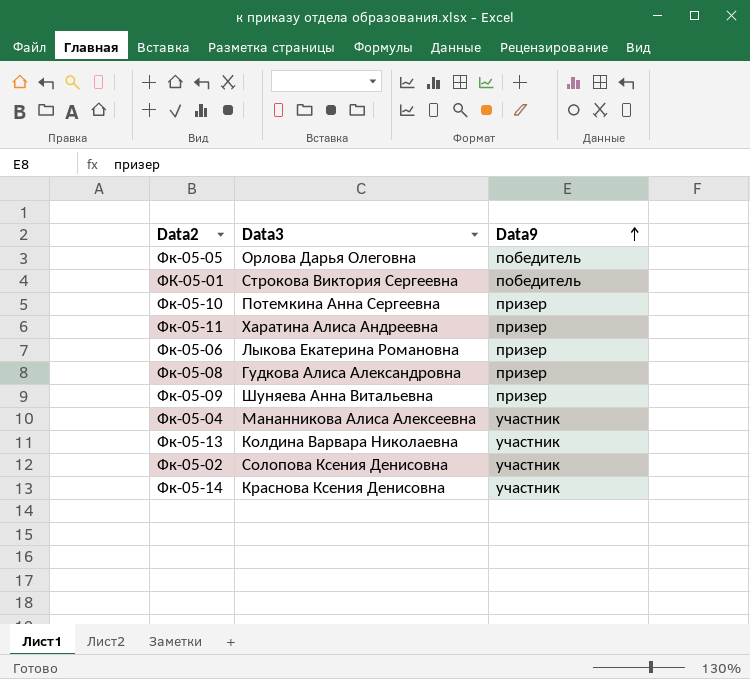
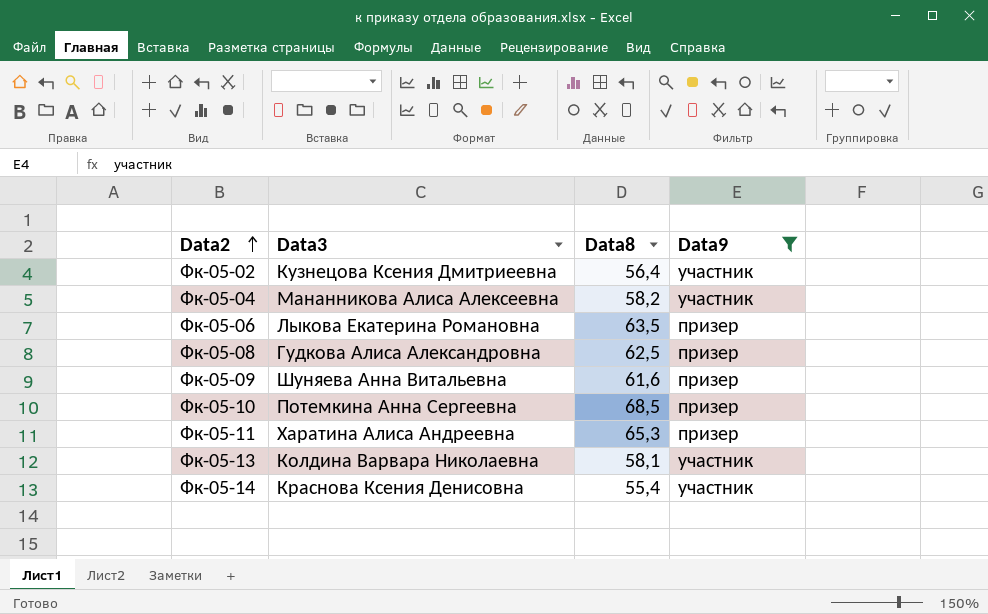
filter: none -> Data9 != победитель
row order: Data9 ascending -> Data2 ascending
column Data8 | position: none -> 3
Фк-05-02 | Data3: Солопова Ксения Денисовна -> Кузнецова Ксения Дмитриеевна

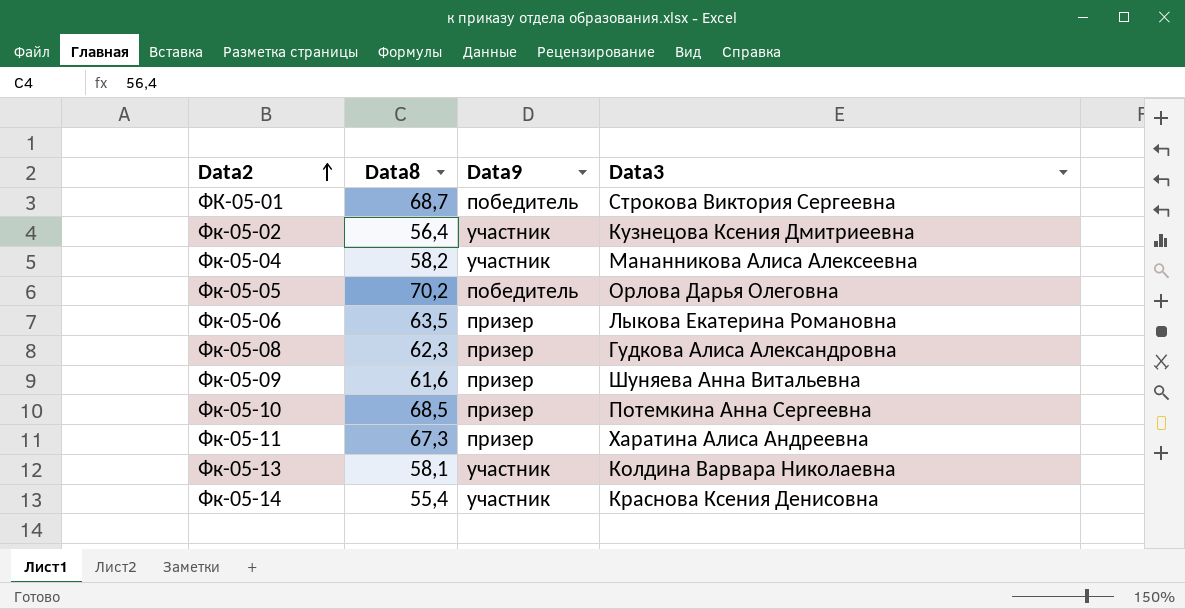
filter: Data9 != победитель -> none
column Data3 | position: 2 -> 4
Фк-05-08 | Data8: 62,5 -> 62,3
Фк-05-11 | Data8: 65,3 -> 67,3

